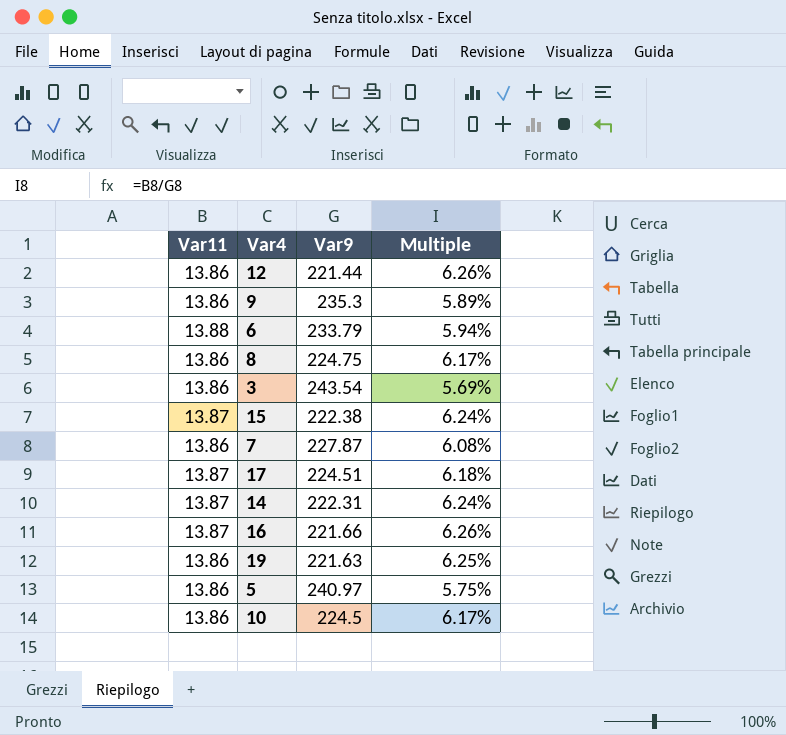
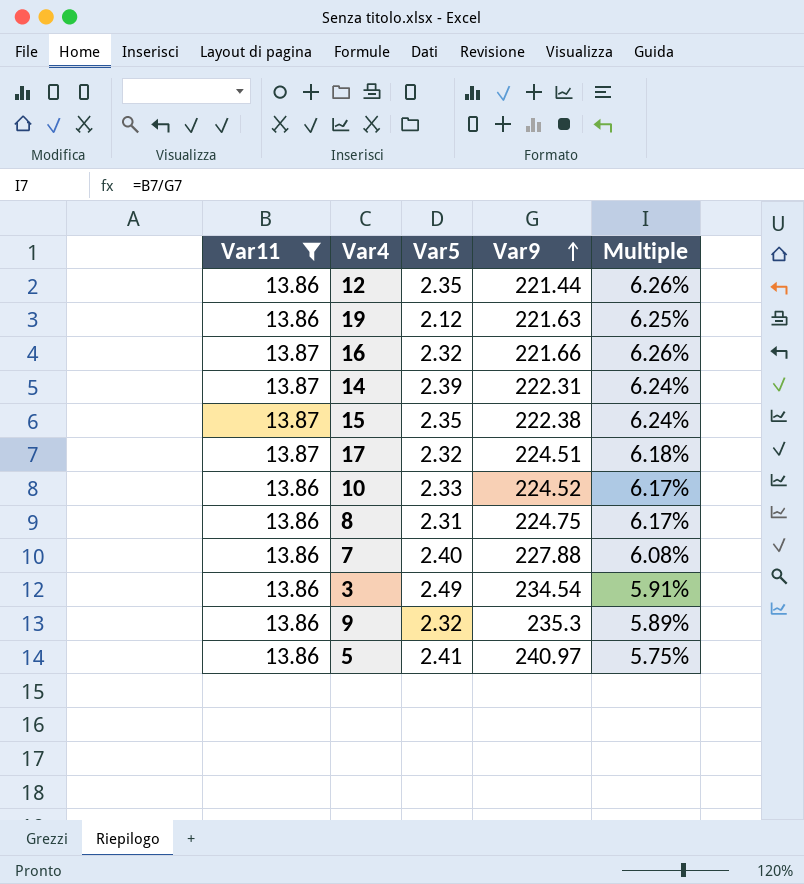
filter: none -> Var11 != 13.88
row order: none -> Var9 ascending
column Var5 | position: none -> 3
10 | Var9: 224.5 -> 224.52
7 | Var9: 227.87 -> 227.88
3 | Var9: 243.54 -> 234.54
3 | Multiple: 5.69% -> 5.91%

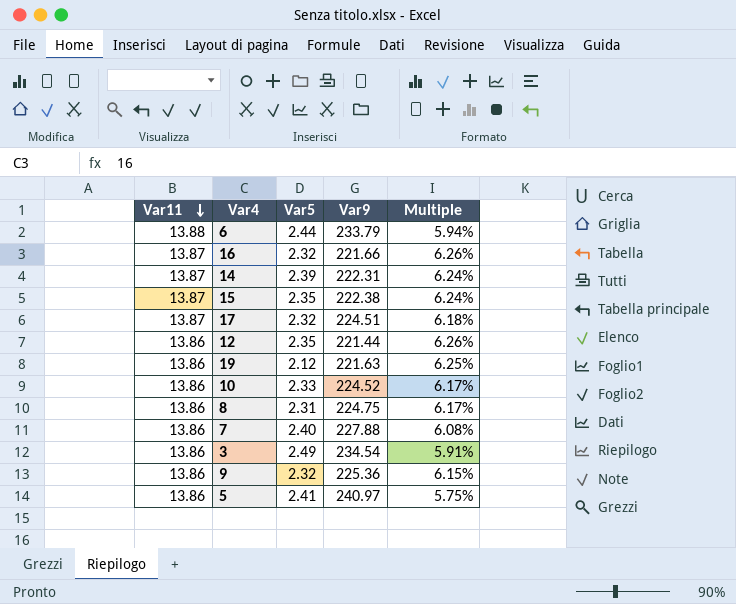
filter: Var11 != 13.88 -> none
row order: Var9 ascending -> Var11 descending
9 | Var9: 235.3 -> 225.36
9 | Multiple: 5.89% -> 6.15%

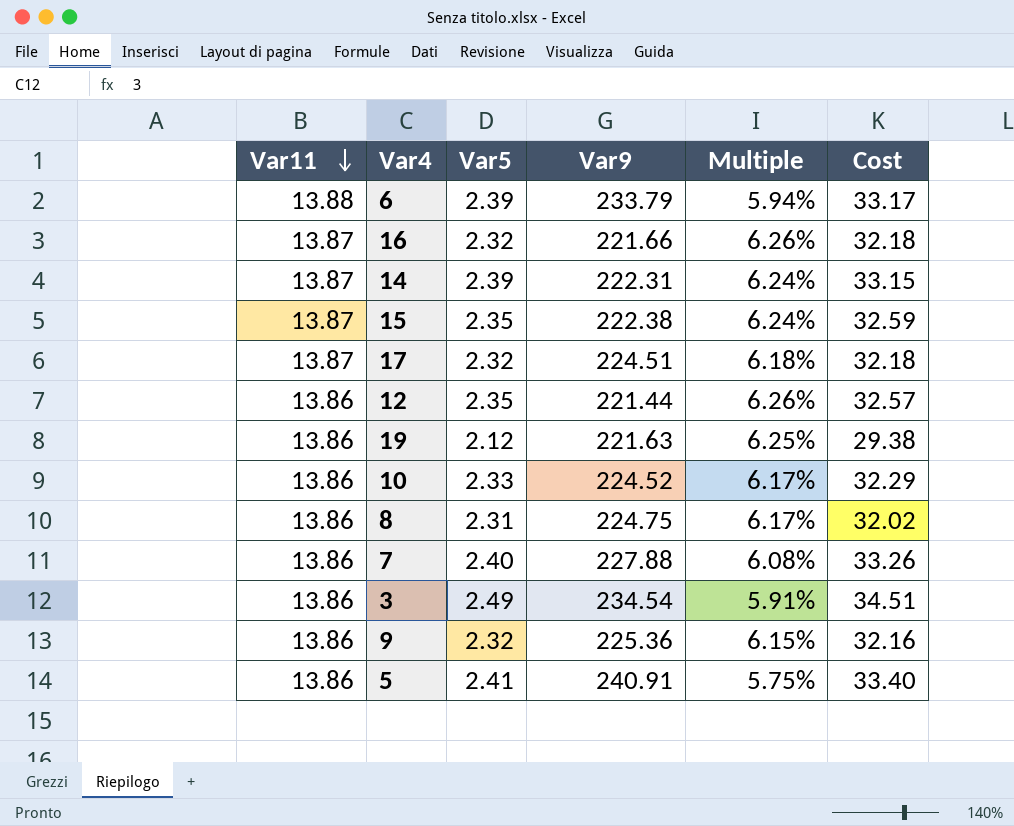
column Cost | formula: none -> [Var11] * [Var5]
6 | Var5: 2.44 -> 2.39
5 | Var9: 240.97 -> 240.91

